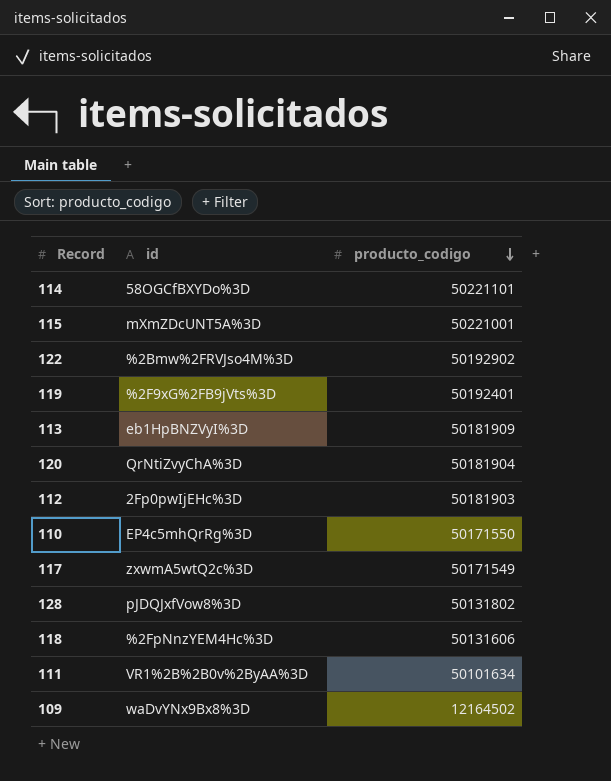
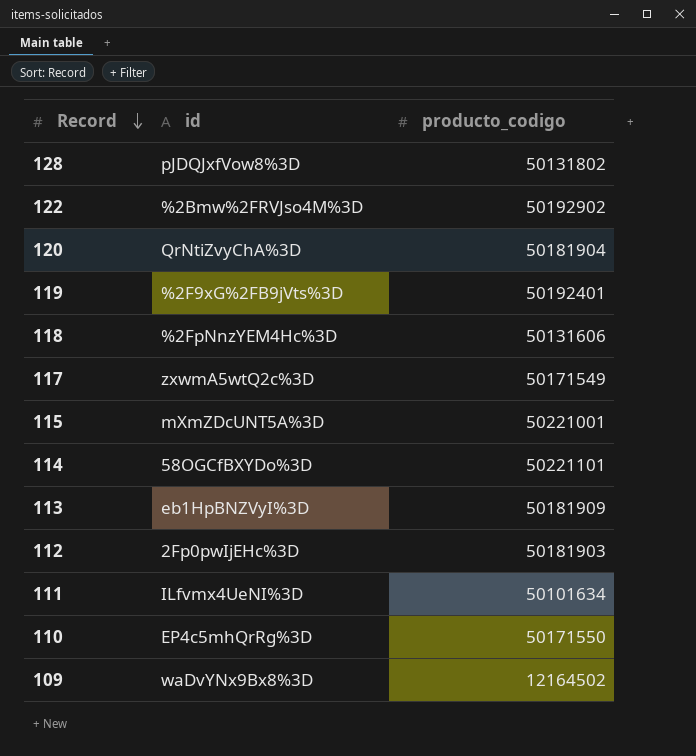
row order: producto_codigo descending -> Record descending
111 | id: VR1%2B%2B0v%2ByAA%3D -> ILfvmx4UeNI%3D

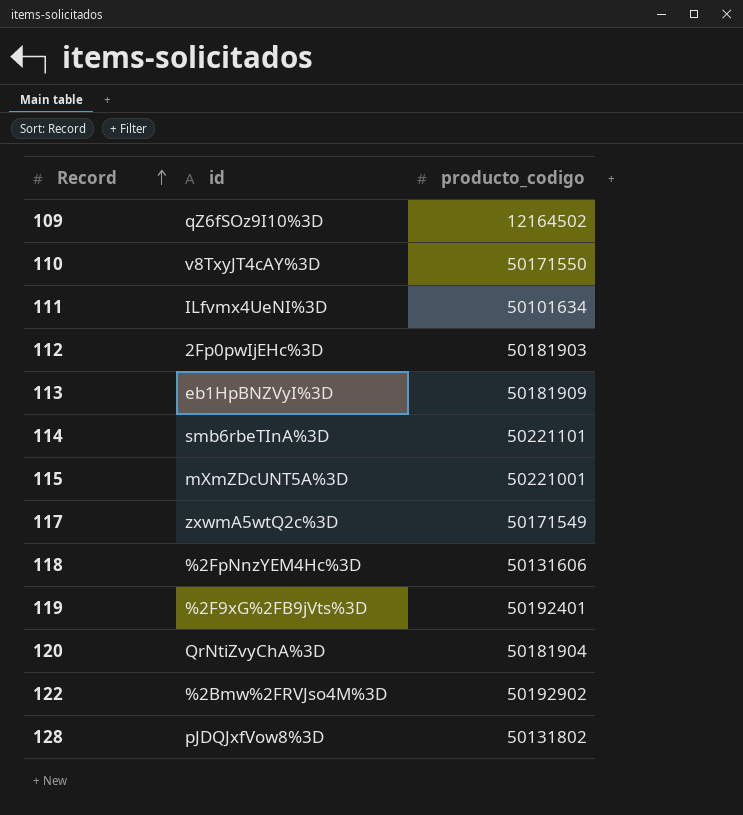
row order: Record descending -> Record ascending
109 | id: waDvYNx9Bx8%3D -> qZ6fSOz9I10%3D
110 | id: EP4c5mhQrRg%3D -> v8TxyJT4cAY%3D
114 | id: 58OGCfBXYDo%3D -> smb6rbeTInA%3D

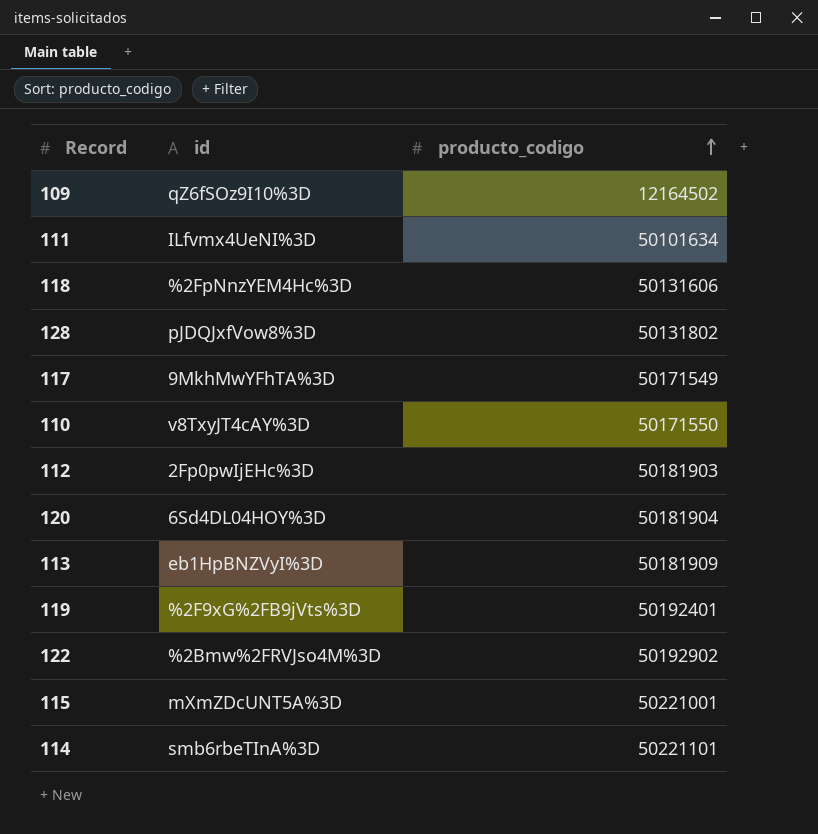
row order: Record ascending -> producto_codigo ascending
117 | id: zxwmA5wtQ2c%3D -> 9MkhMwYFhTA%3D
120 | id: QrNtiZvyChA%3D -> 6Sd4DL04HOY%3D

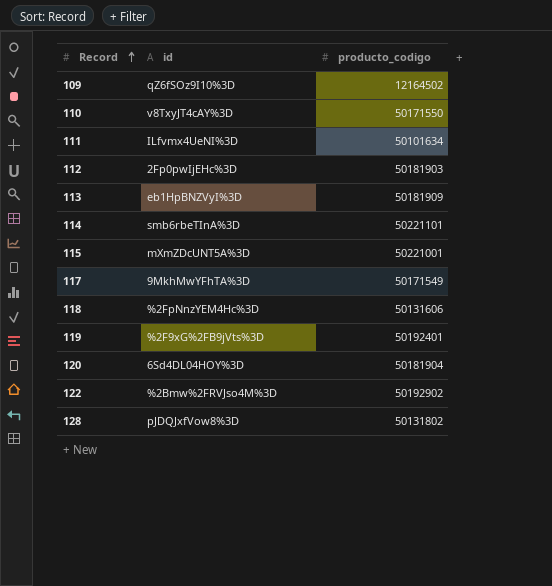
row order: producto_codigo ascending -> Record ascending

